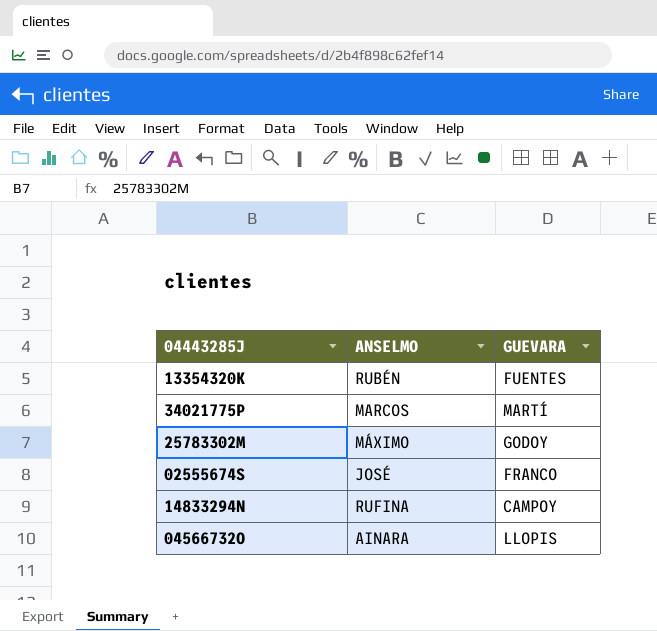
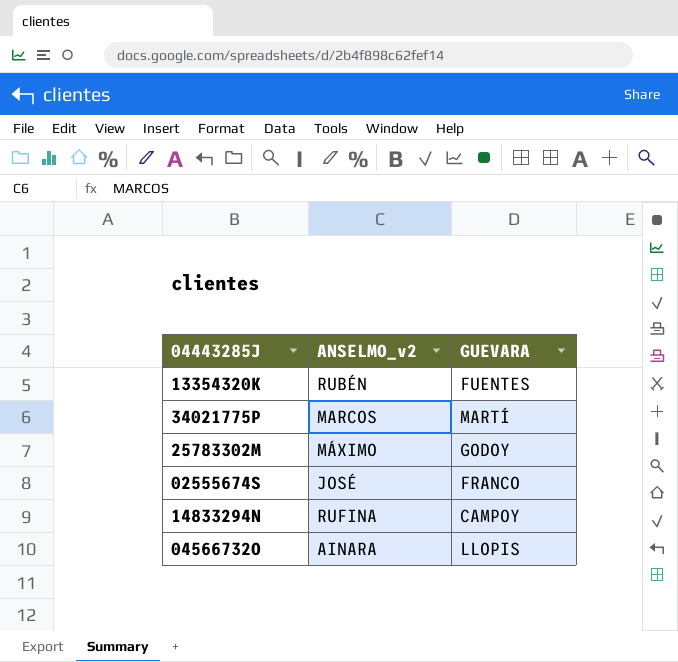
column name: ANSELMO -> ANSELMO_v2

